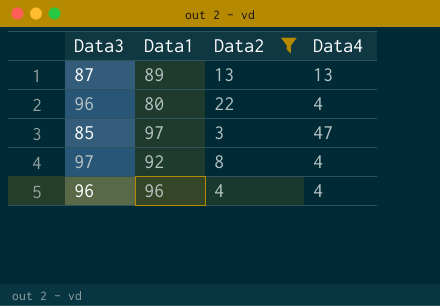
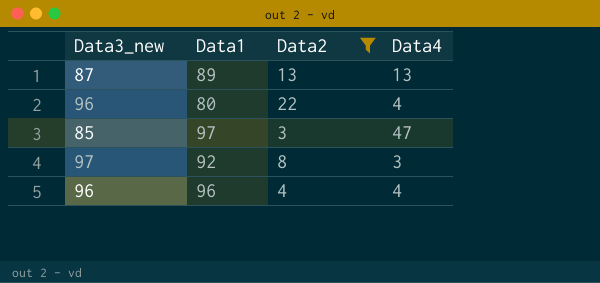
column name: Data3 -> Data3_new
92 | Data4: 4 -> 3

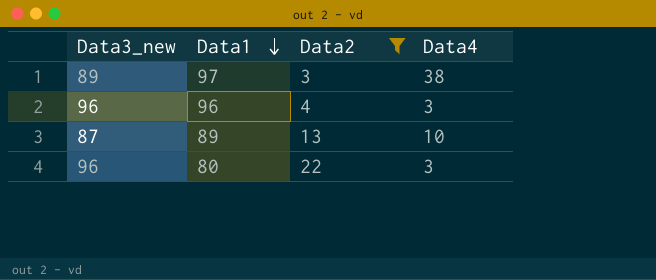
row order: none -> Data1 descending
row 92: 97 | 8 | 3 -> none
97 | Data3_new: 85 -> 89
97 | Data4: 47 -> 38
96 | Data4: 4 -> 3
89 | Data4: 13 -> 10
80 | Data4: 4 -> 3

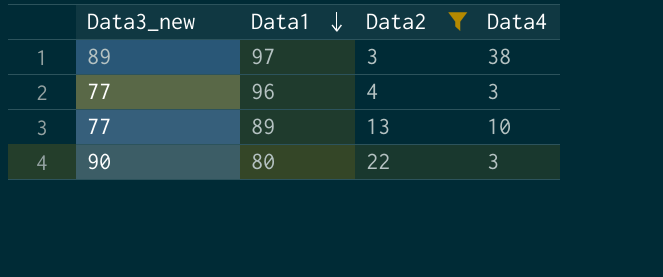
96 | Data3_new: 96 -> 77
89 | Data3_new: 87 -> 77
80 | Data3_new: 96 -> 90

